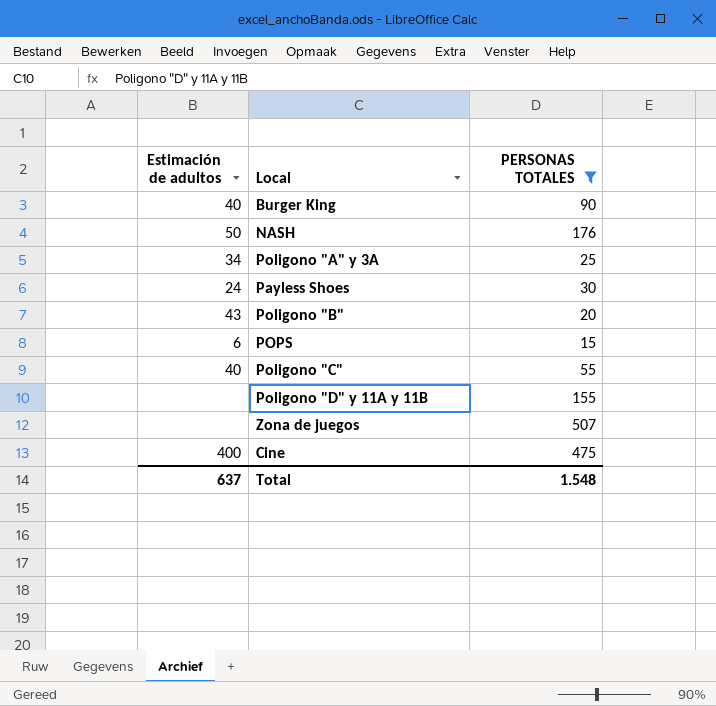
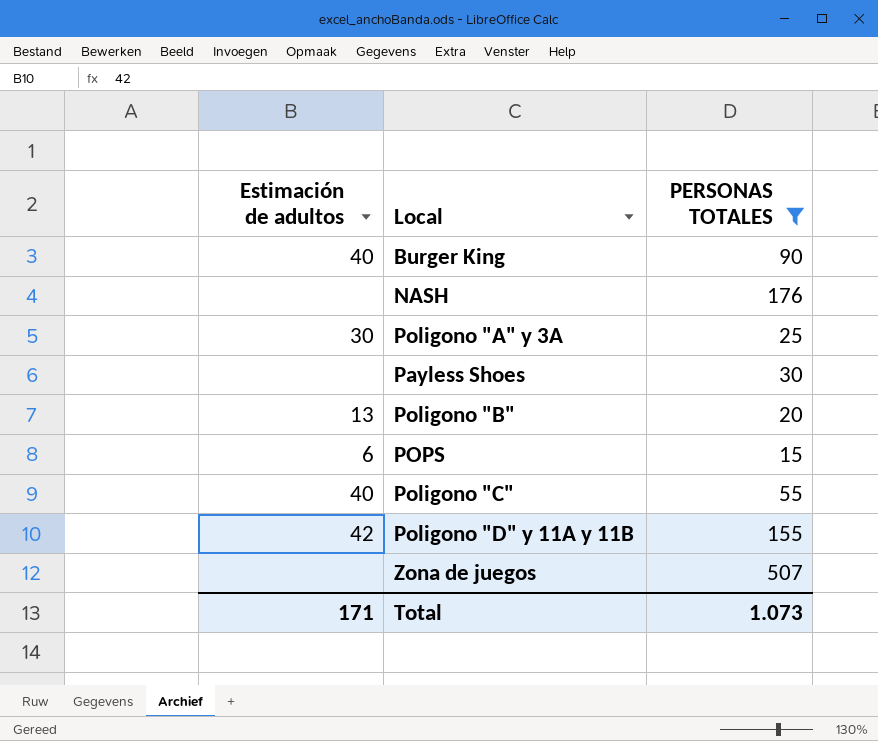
row Cine: 400 | 475 -> none
NASH | Estimación de adultos: 50 -> none
Poligono "A" y 3A | Estimación de adultos: 34 -> 30
Payless Shoes | Estimación de adultos: 24 -> none
Poligono "B" | Estimación de adultos: 43 -> 13
Poligono "D" y 11A y 11B | Estimación de adultos: none -> 42
Total | Estimación de adultos: 637 -> 171
Total | PERSONAS TOTALES: 1.548 -> 1.073

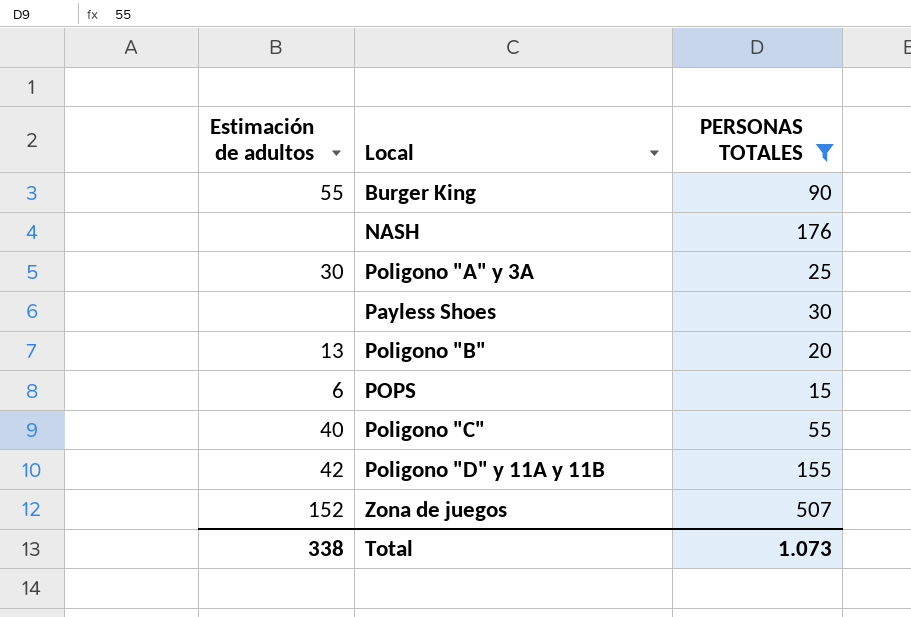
Burger King | Estimación de adultos: 40 -> 55
Zona de juegos | Estimación de adultos: none -> 152
Total | Estimación de adultos: 171 -> 338

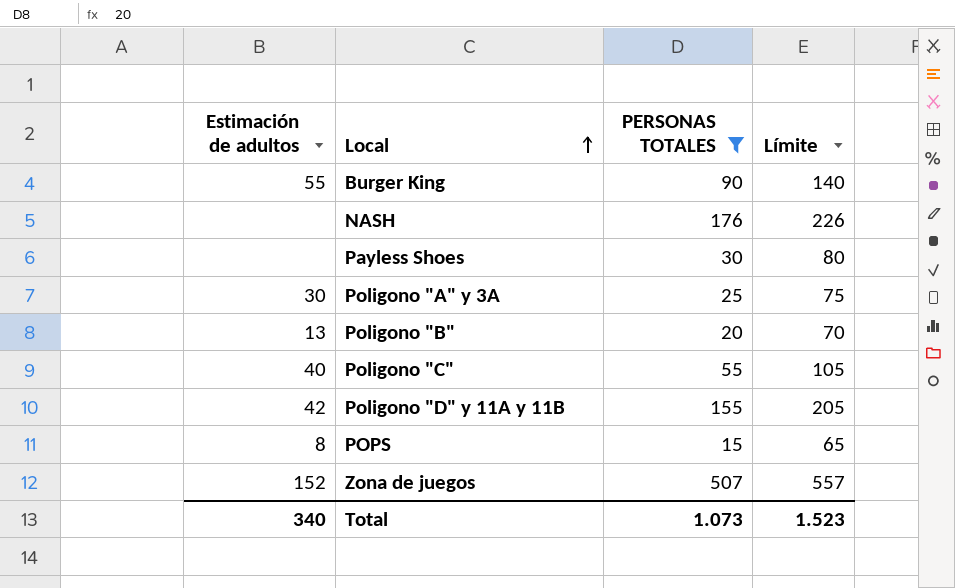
row order: none -> Local ascending
column Límite | formula: none -> [PERSONAS TOTALES] + 50
POPS | Estimación de adultos: 6 -> 8
Total | Estimación de adultos: 338 -> 340

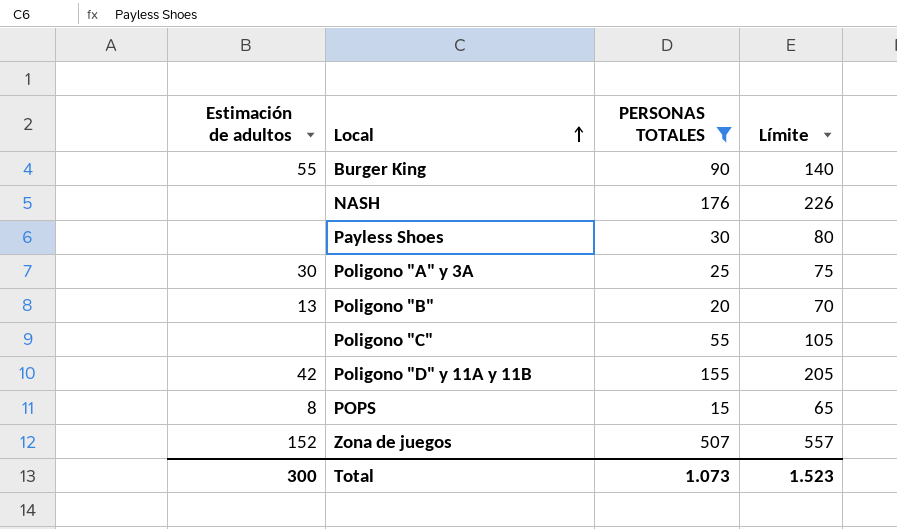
Poligono "C" | Estimación de adultos: 40 -> none
Total | Estimación de adultos: 340 -> 300

